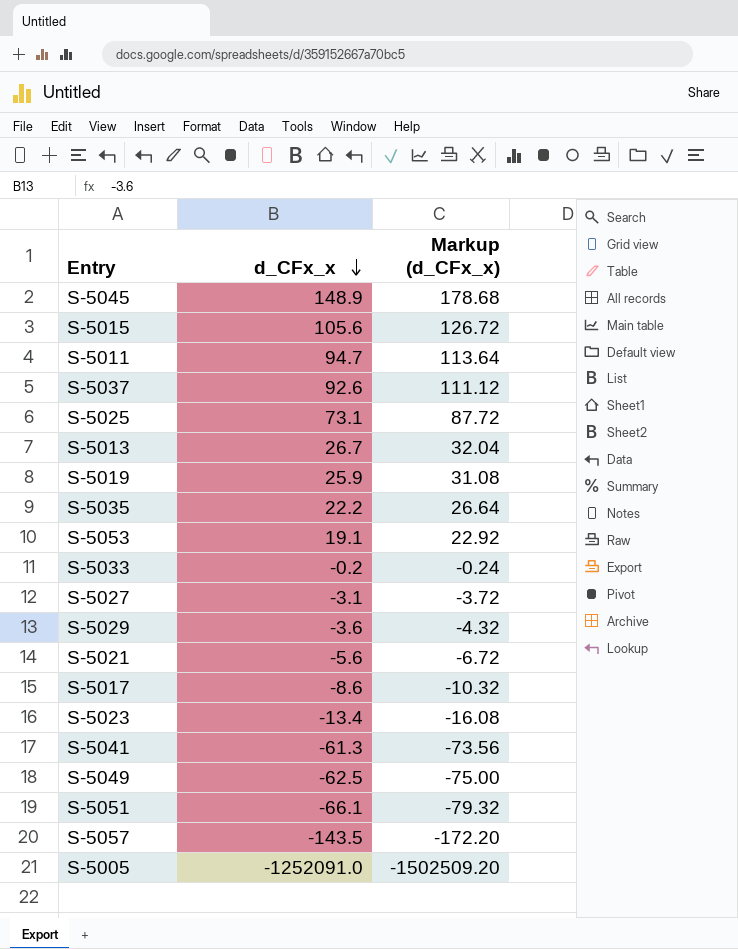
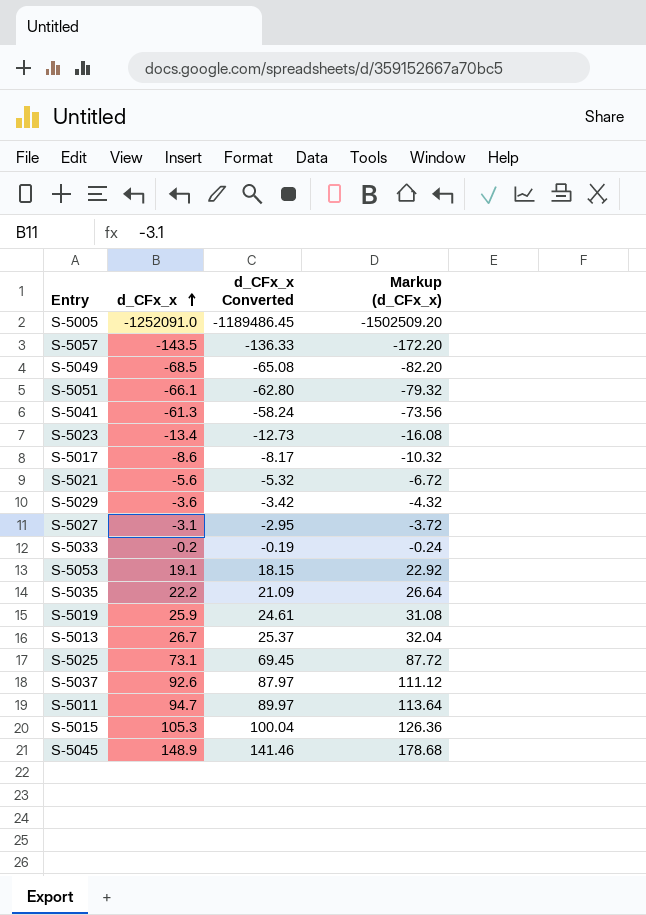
row order: d_CFx_x descending -> d_CFx_x ascending
column d_CFx_x Converted | formula: none -> [d_CFx_x] * 0.95
S-5049 | d_CFx_x: -62.5 -> -68.5
S-5049 | Markup (d_CFx_x): -75.00 -> -82.20
S-5015 | d_CFx_x: 105.6 -> 105.3
S-5015 | Markup (d_CFx_x): 126.72 -> 126.36

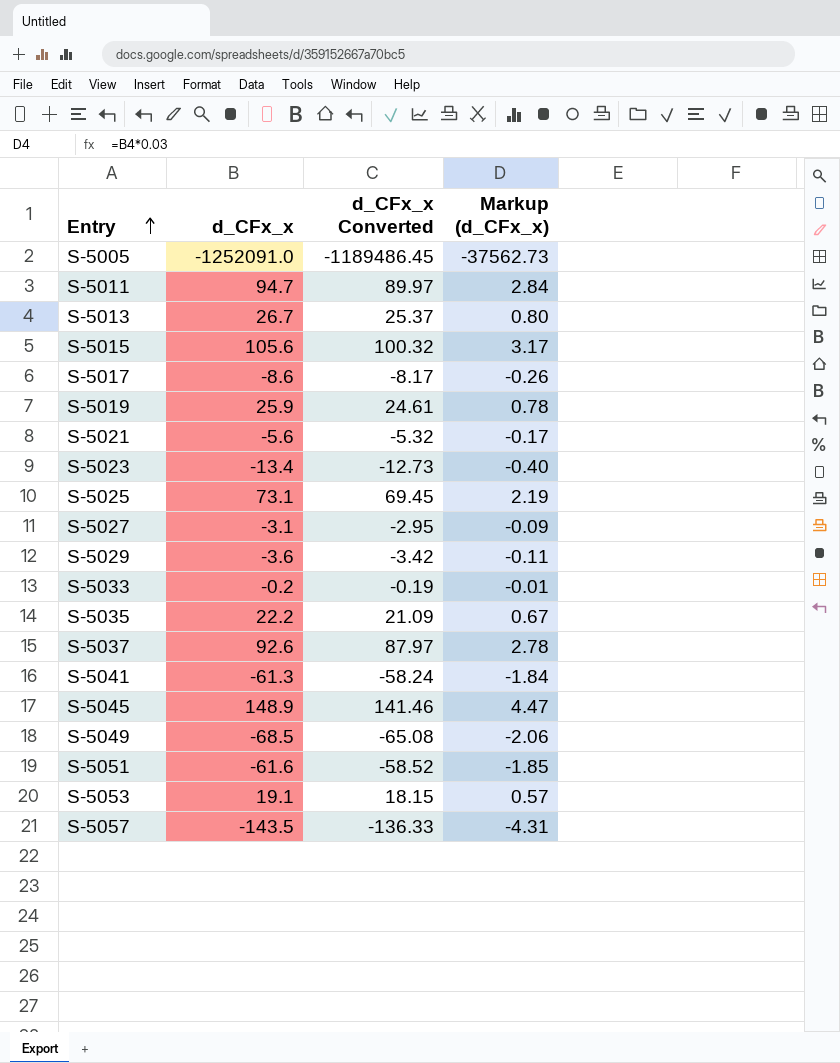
row order: d_CFx_x ascending -> Entry ascending
column Markup (d_CFx_x) | formula: [d_CFx_x] * 1.2 -> [d_CFx_x] * 0.03
S-5015 | d_CFx_x: 105.3 -> 105.6
S-5015 | d_CFx_x Converted: 100.04 -> 100.32
S-5051 | d_CFx_x: -66.1 -> -61.6
S-5051 | d_CFx_x Converted: -62.80 -> -58.52

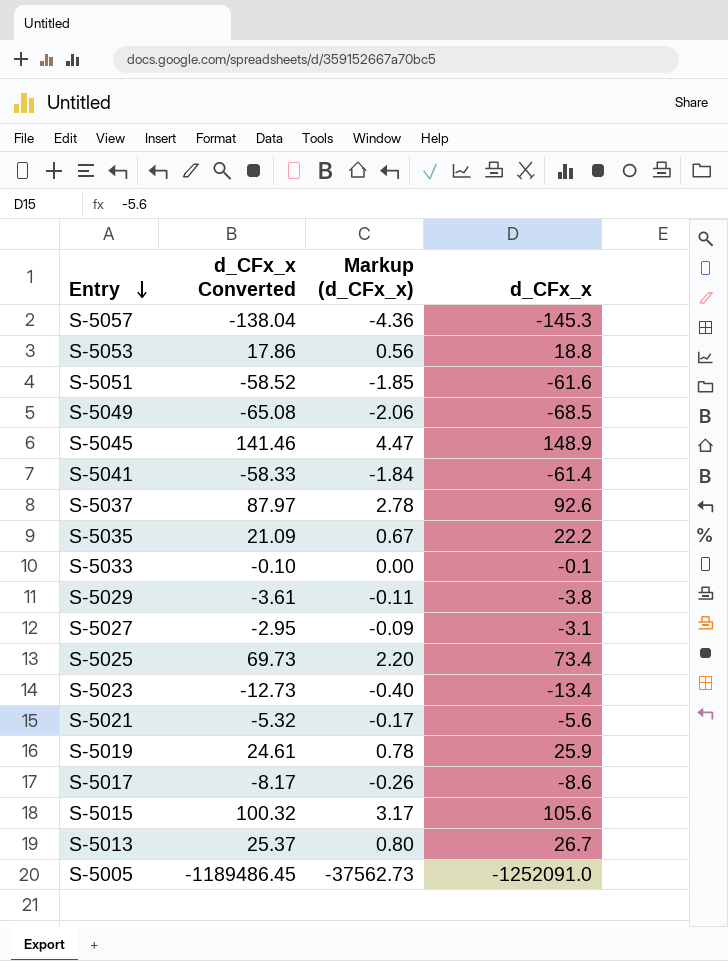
row order: Entry ascending -> Entry descending
column d_CFx_x | position: 2 -> 4
row S-5011: 94.7 | 89.97 | 2.84 -> none
S-5057 | d_CFx_x Converted: -136.33 -> -138.04
S-5057 | Markup (d_CFx_x): -4.31 -> -4.36
S-5057 | d_CFx_x: -143.5 -> -145.3
S-5053 | d_CFx_x Converted: 18.15 -> 17.86
S-5053 | Markup (d_CFx_x): 0.57 -> 0.56
S-5053 | d_CFx_x: 19.1 -> 18.8
S-5041 | d_CFx_x Converted: -58.24 -> -58.33
S-5041 | d_CFx_x: -61.3 -> -61.4
S-5033 | d_CFx_x Converted: -0.19 -> -0.10
S-5033 | Markup (d_CFx_x): -0.01 -> 0.00
S-5033 | d_CFx_x: -0.2 -> -0.1
S-5029 | d_CFx_x Converted: -3.42 -> -3.61
S-5029 | d_CFx_x: -3.6 -> -3.8
S-5025 | d_CFx_x Converted: 69.45 -> 69.73
S-5025 | Markup (d_CFx_x): 2.19 -> 2.20
S-5025 | d_CFx_x: 73.1 -> 73.4

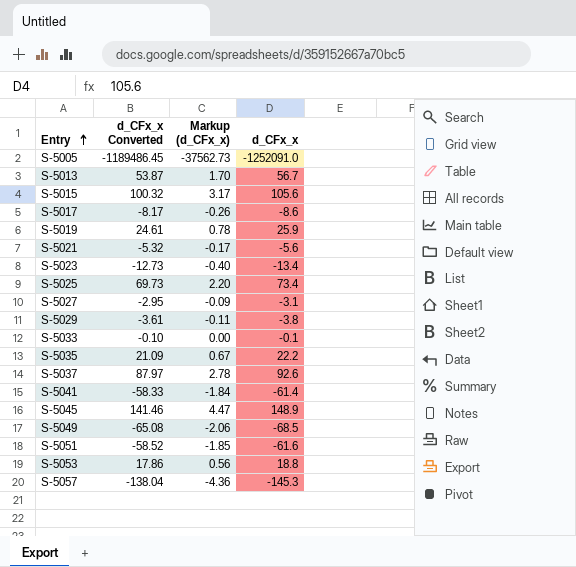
row order: Entry descending -> Entry ascending
S-5013 | d_CFx_x Converted: 25.37 -> 53.87
S-5013 | Markup (d_CFx_x): 0.80 -> 1.70
S-5013 | d_CFx_x: 26.7 -> 56.7

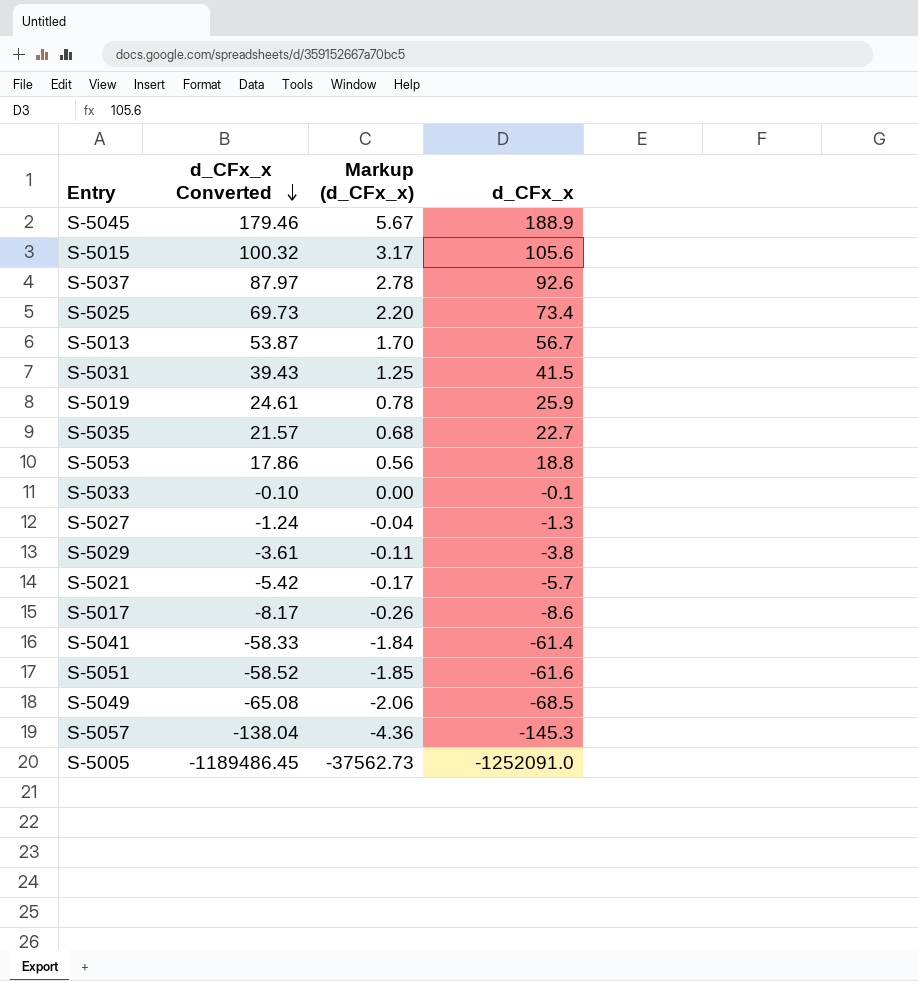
row order: Entry ascending -> d_CFx_x Converted descending
row S-5023: -12.73 | -0.40 | -13.4 -> none
S-5045 | d_CFx_x Converted: 141.46 -> 179.46
S-5045 | Markup (d_CFx_x): 4.47 -> 5.67
S-5045 | d_CFx_x: 148.9 -> 188.9
row S-5031: none -> 39.43 | 1.25 | 41.5
S-5035 | d_CFx_x Converted: 21.09 -> 21.57
S-5035 | Markup (d_CFx_x): 0.67 -> 0.68
S-5035 | d_CFx_x: 22.2 -> 22.7
S-5027 | d_CFx_x Converted: -2.95 -> -1.24
S-5027 | Markup (d_CFx_x): -0.09 -> -0.04
S-5027 | d_CFx_x: -3.1 -> -1.3
S-5021 | d_CFx_x Converted: -5.32 -> -5.42
S-5021 | d_CFx_x: -5.6 -> -5.7

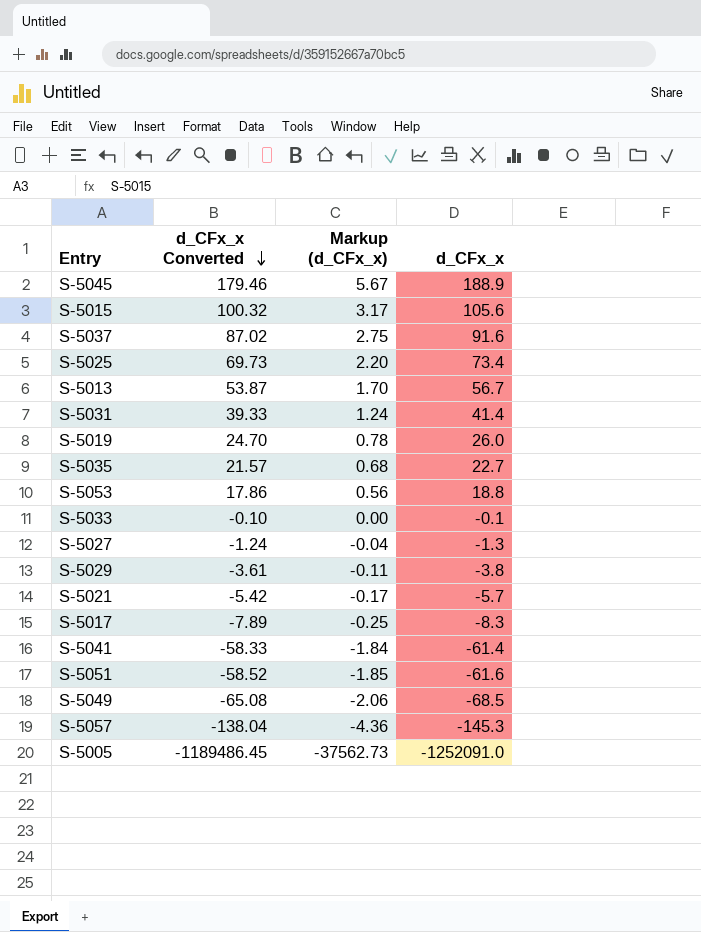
S-5037 | d_CFx_x Converted: 87.97 -> 87.02
S-5037 | Markup (d_CFx_x): 2.78 -> 2.75
S-5037 | d_CFx_x: 92.6 -> 91.6
S-5031 | d_CFx_x Converted: 39.43 -> 39.33
S-5031 | Markup (d_CFx_x): 1.25 -> 1.24
S-5031 | d_CFx_x: 41.5 -> 41.4
S-5019 | d_CFx_x Converted: 24.61 -> 24.70
S-5019 | d_CFx_x: 25.9 -> 26.0
S-5017 | d_CFx_x Converted: -8.17 -> -7.89
S-5017 | Markup (d_CFx_x): -0.26 -> -0.25
S-5017 | d_CFx_x: -8.6 -> -8.3

